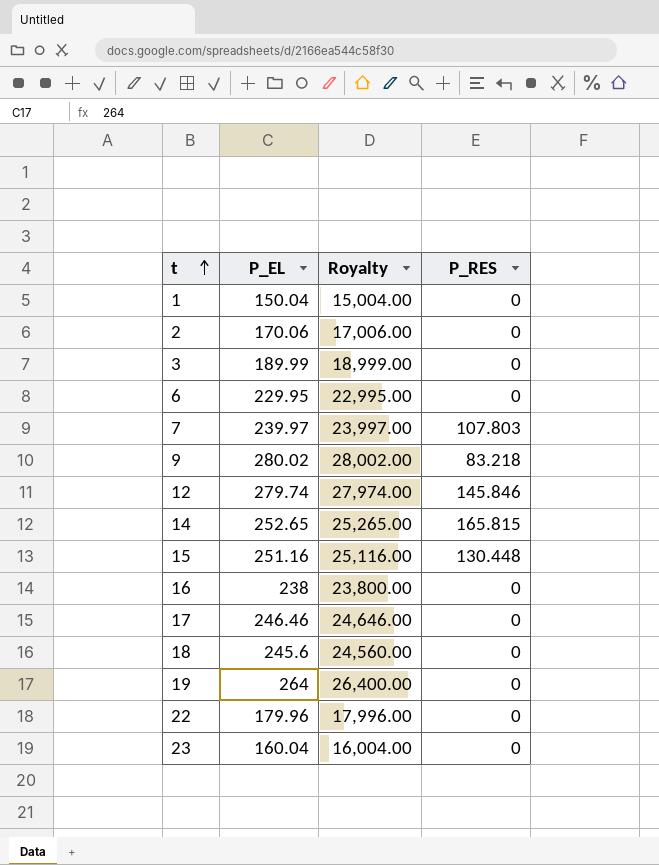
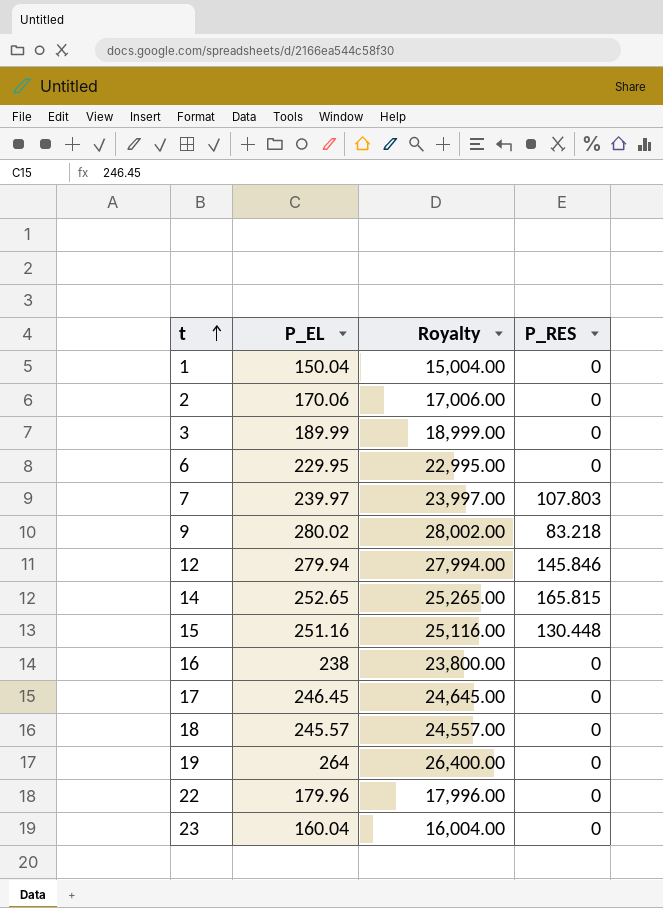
12 | P_EL: 279.74 -> 279.94
12 | Royalty: 27,974.00 -> 27,994.00
17 | P_EL: 246.46 -> 246.45
17 | Royalty: 24,646.00 -> 24,645.00
18 | P_EL: 245.6 -> 245.57
18 | Royalty: 24,560.00 -> 24,557.00

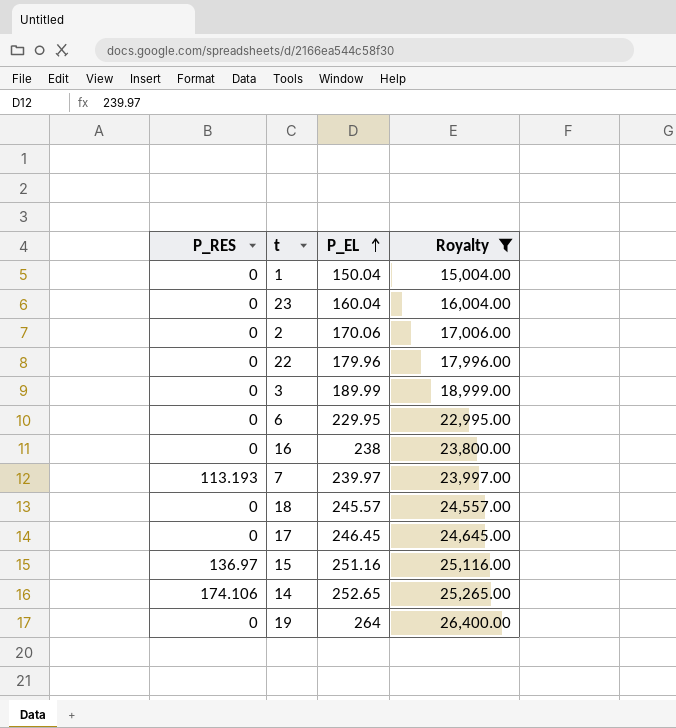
filter: none -> Royalty <= 26,400.00
row order: t ascending -> P_EL ascending
column P_RES | position: 4 -> 1
7 | P_RES: 107.803 -> 113.193
15 | P_RES: 130.448 -> 136.97
14 | P_RES: 165.815 -> 174.106

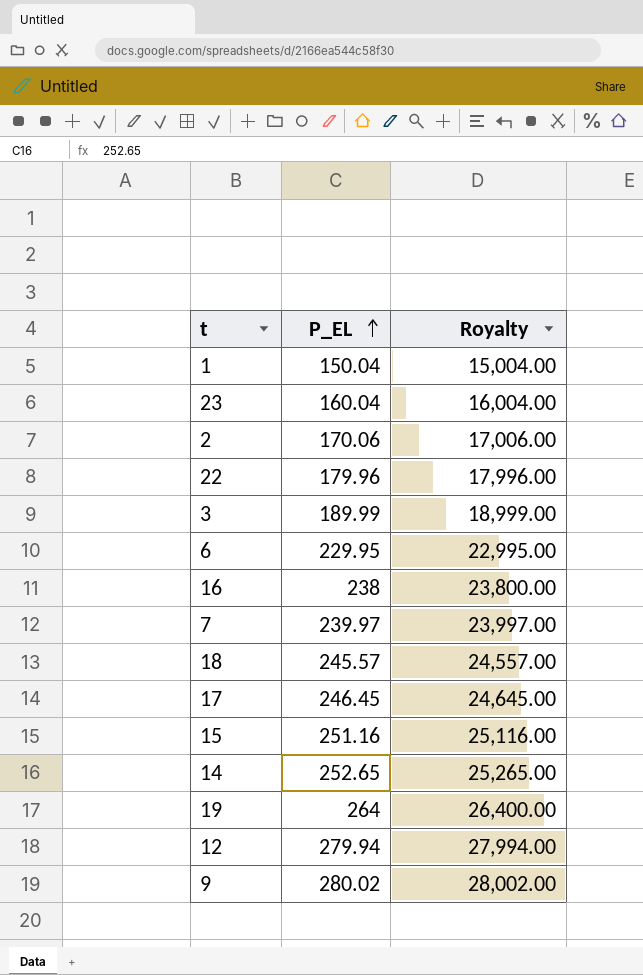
filter: Royalty <= 26,400.00 -> none
column P_RES | position: 1 -> none

